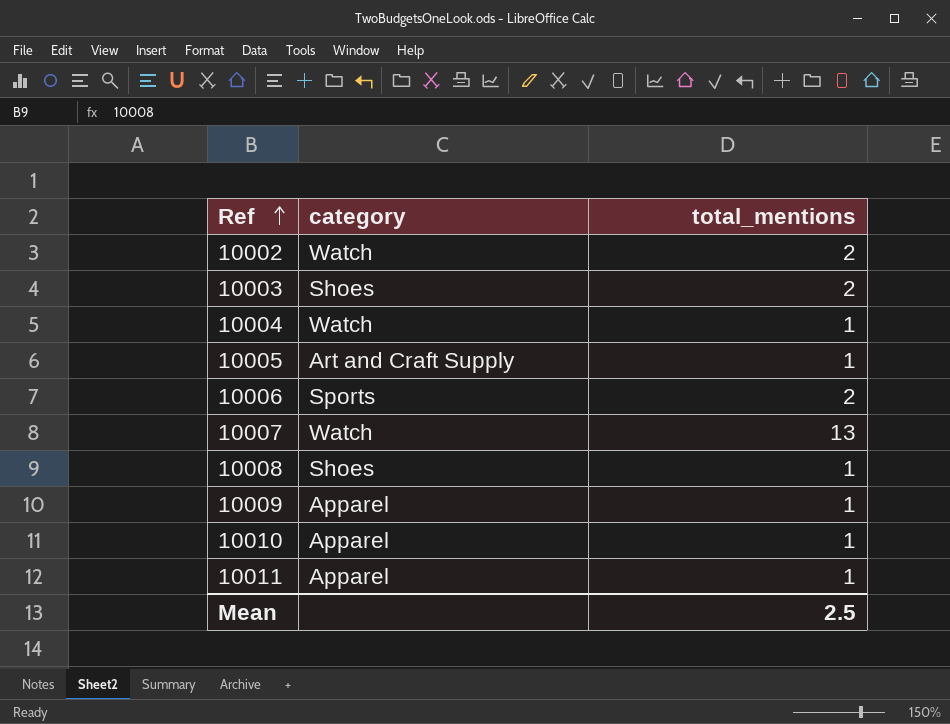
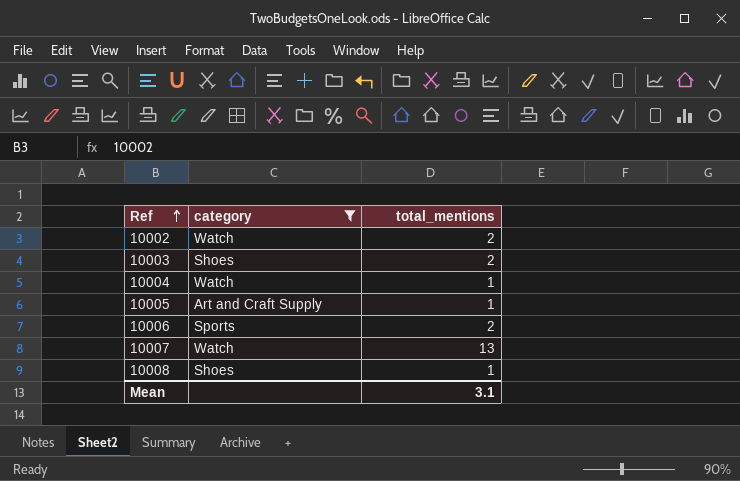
filter: none -> category != Apparel
Mean | total_mentions: 2.5 -> 3.1

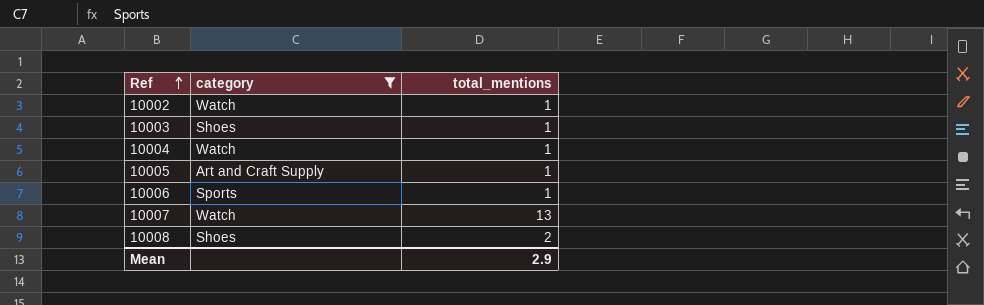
10002 | total_mentions: 2 -> 1
10003 | total_mentions: 2 -> 1
10006 | total_mentions: 2 -> 1
10008 | total_mentions: 1 -> 2
Mean | total_mentions: 3.1 -> 2.9

